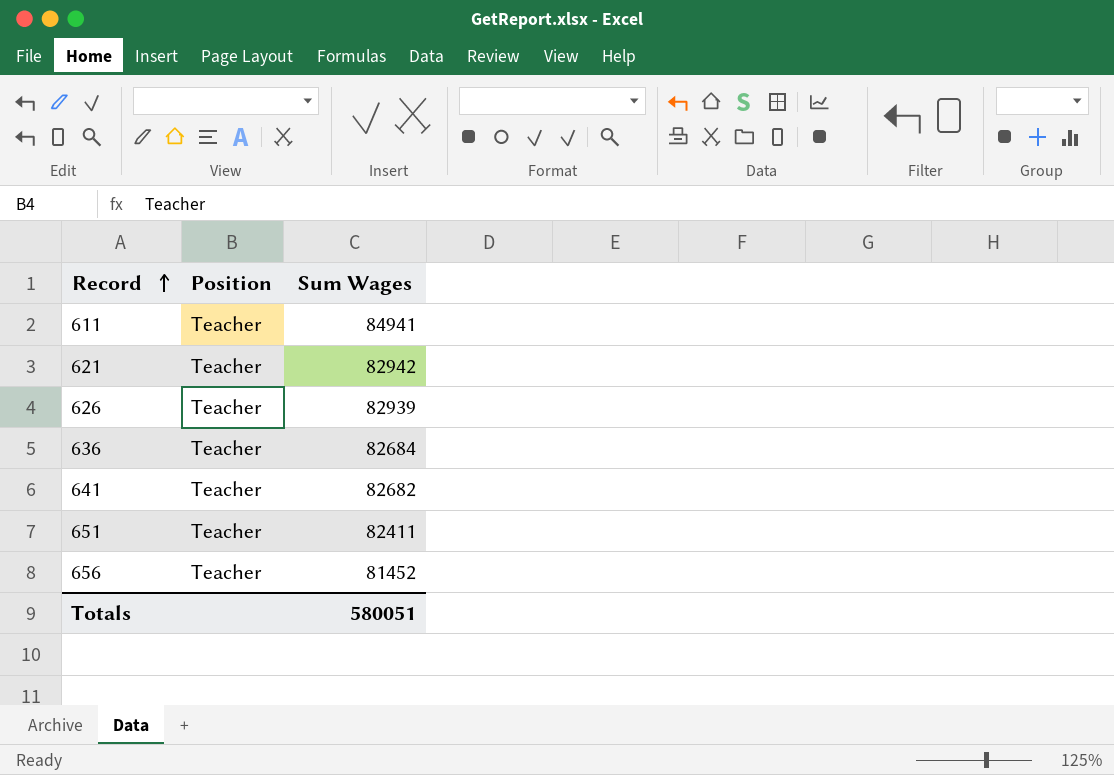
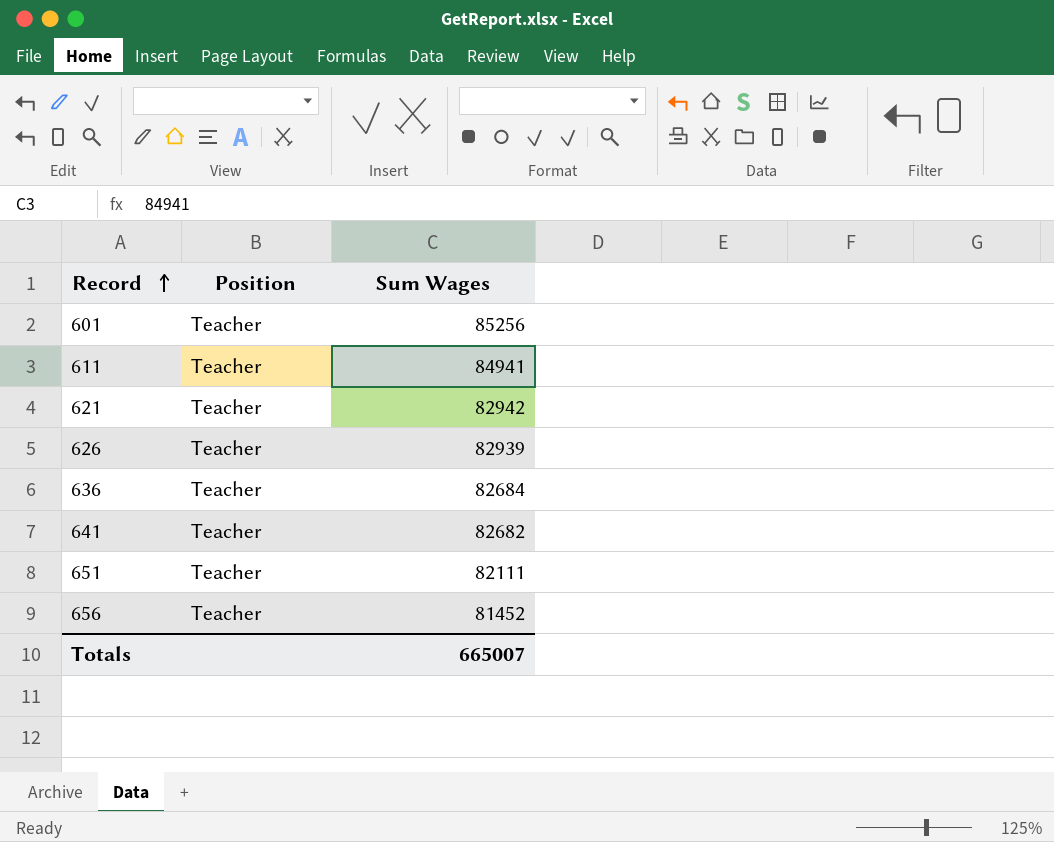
row 601: none -> Teacher | 85256
651 | Sum Wages: 82411 -> 82111
Totals | Sum Wages: 580051 -> 665007

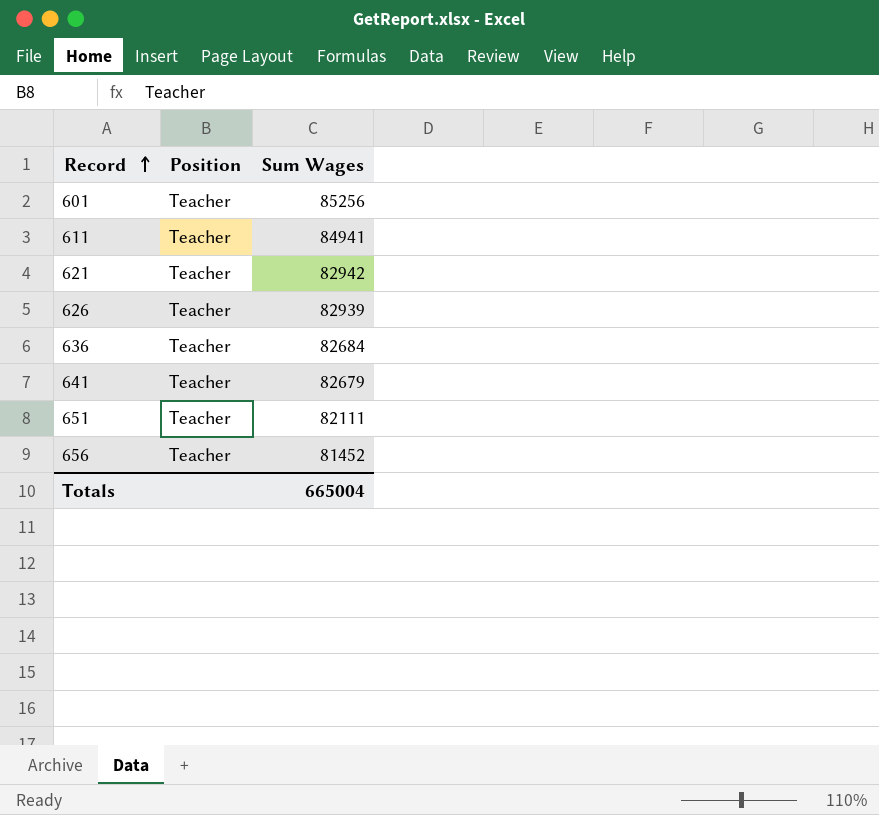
641 | Sum Wages: 82682 -> 82679
Totals | Sum Wages: 665007 -> 665004

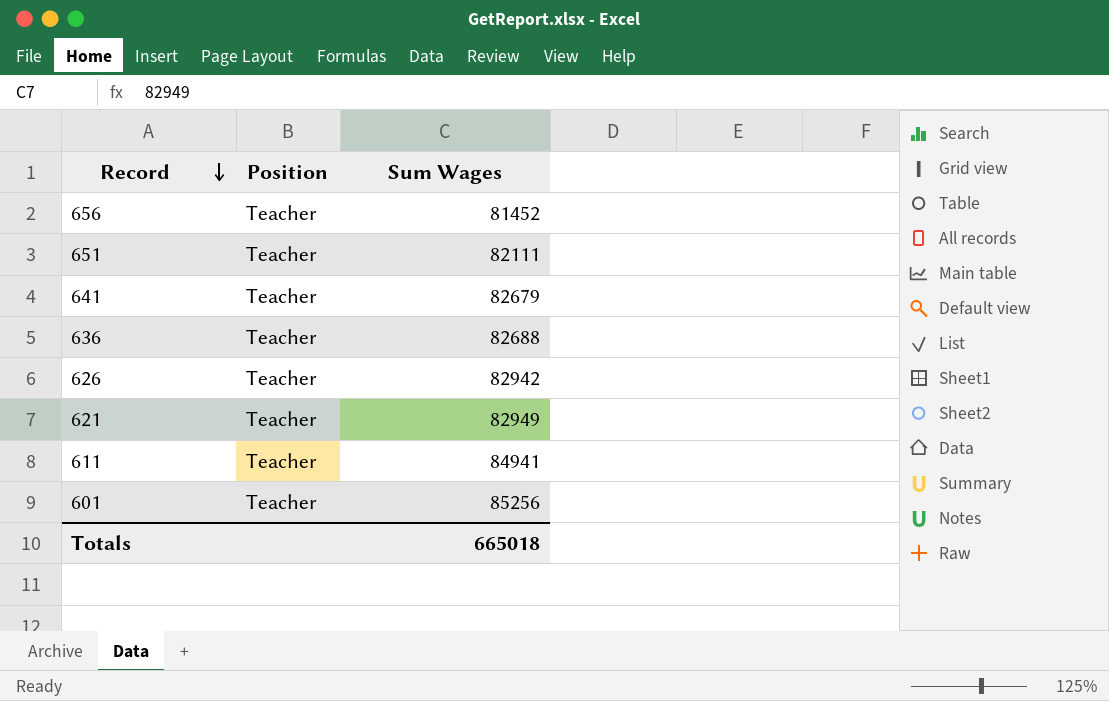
row order: Record ascending -> Record descending
636 | Sum Wages: 82684 -> 82688
626 | Sum Wages: 82939 -> 82942
621 | Sum Wages: 82942 -> 82949
Totals | Sum Wages: 665004 -> 665018

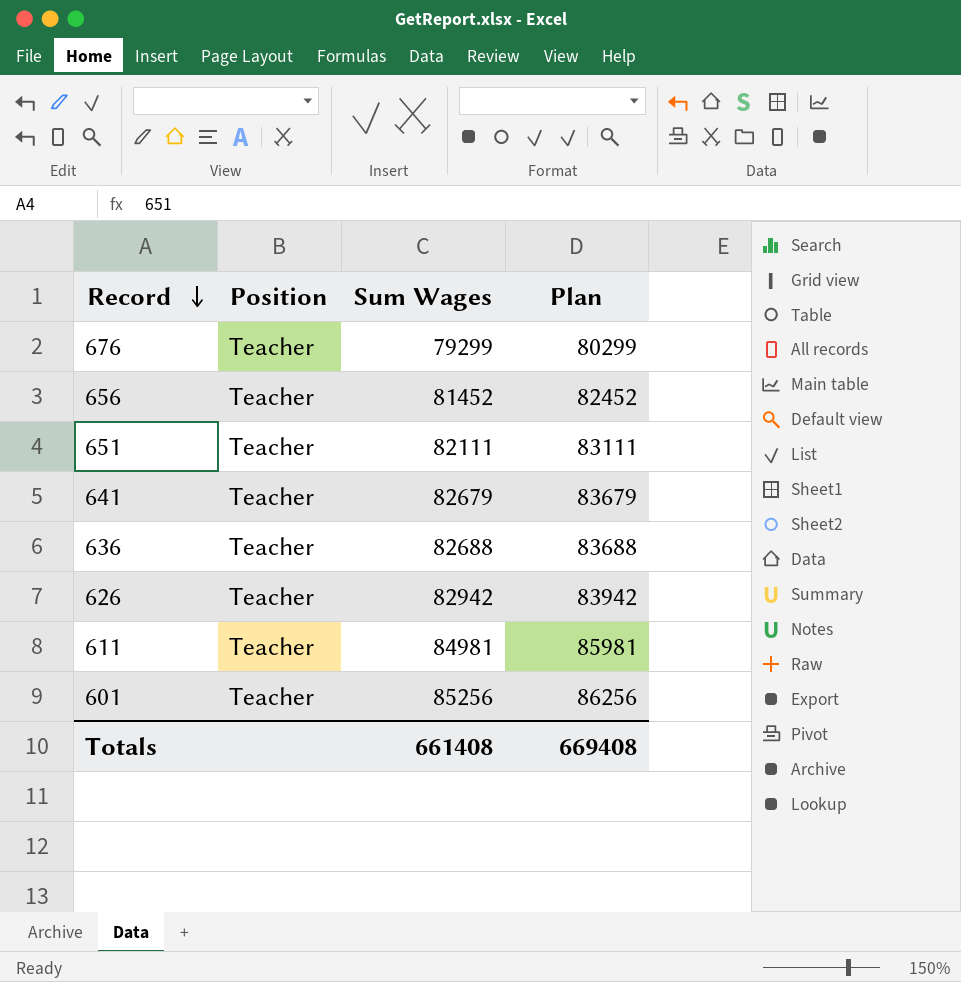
column Plan | formula: none -> [Sum Wages] + 1000
row 621: Teacher | 82949 -> none
row 676: none -> Teacher | 79299 | 80299
611 | Sum Wages: 84941 -> 84981
Totals | Sum Wages: 665018 -> 661408

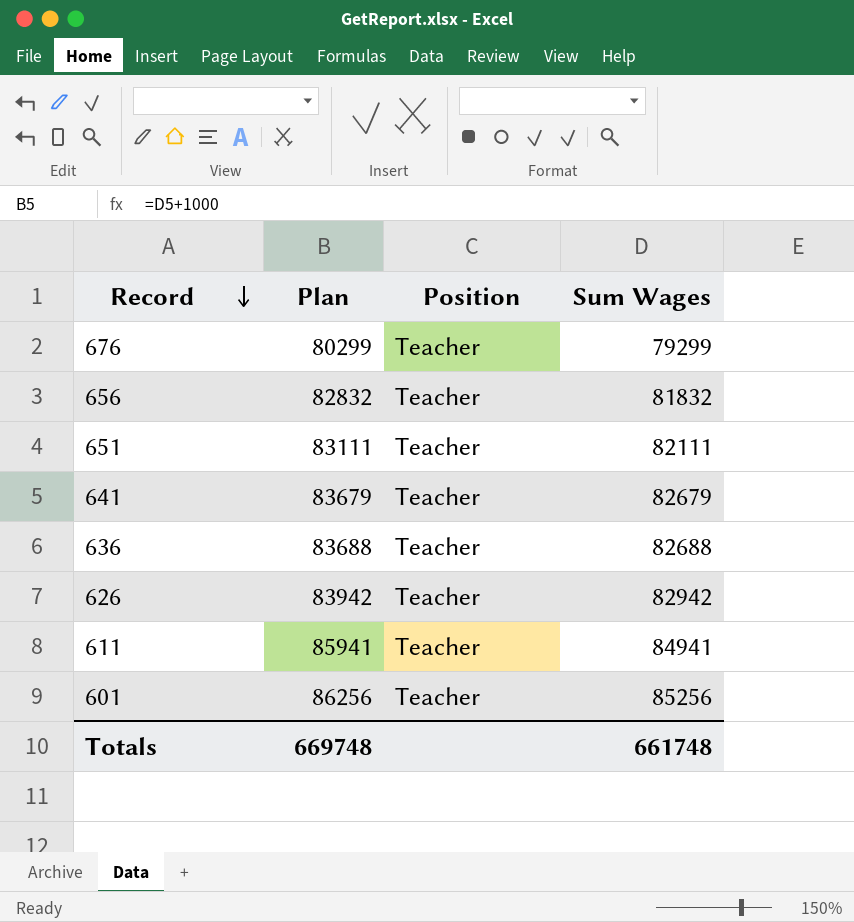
column Plan | position: 4 -> 2
656 | Plan: 82452 -> 82832
656 | Sum Wages: 81452 -> 81832
611 | Plan: 85981 -> 85941
611 | Sum Wages: 84981 -> 84941
Totals | Plan: 669408 -> 669748
Totals | Sum Wages: 661408 -> 661748

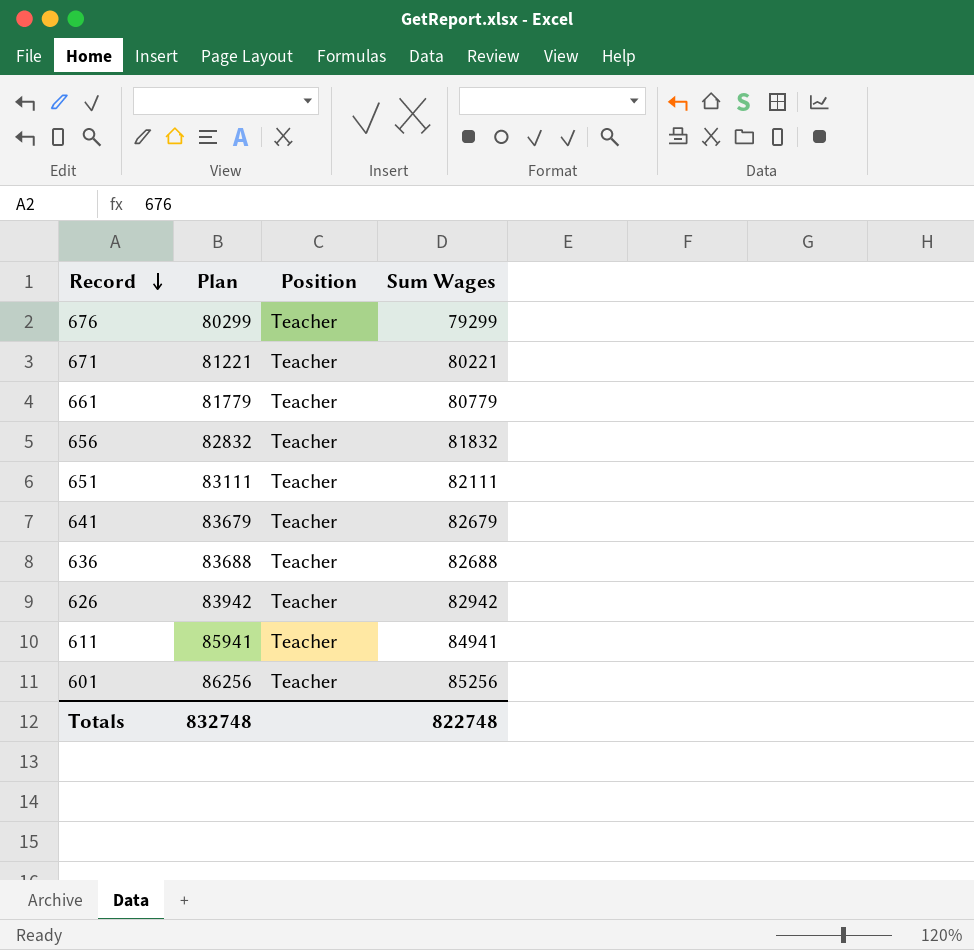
row 671: none -> 81221 | Teacher | 80221
row 661: none -> 81779 | Teacher | 80779
Totals | Plan: 669748 -> 832748
Totals | Sum Wages: 661748 -> 822748

